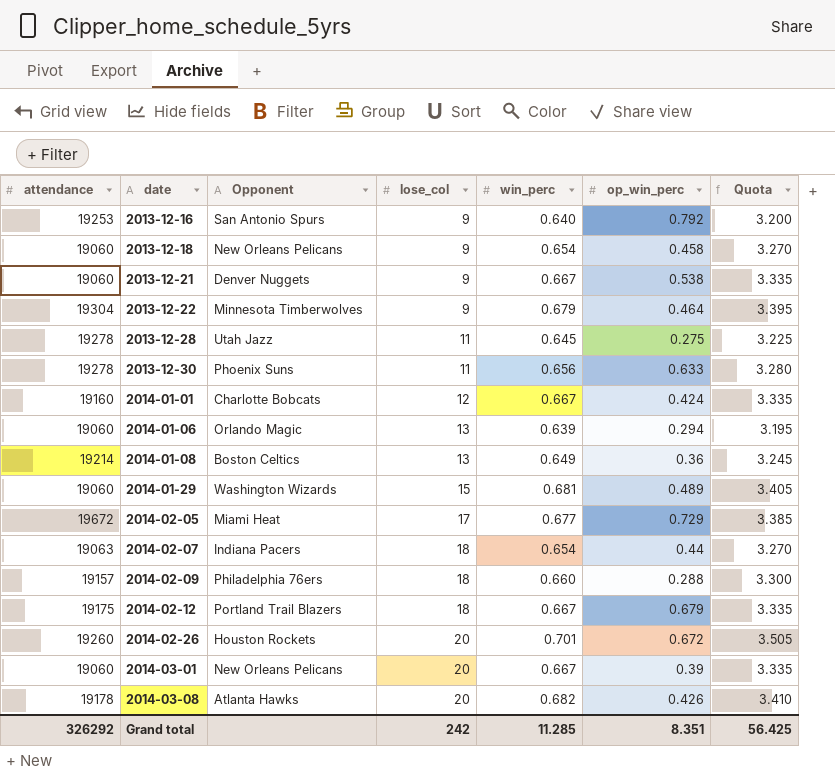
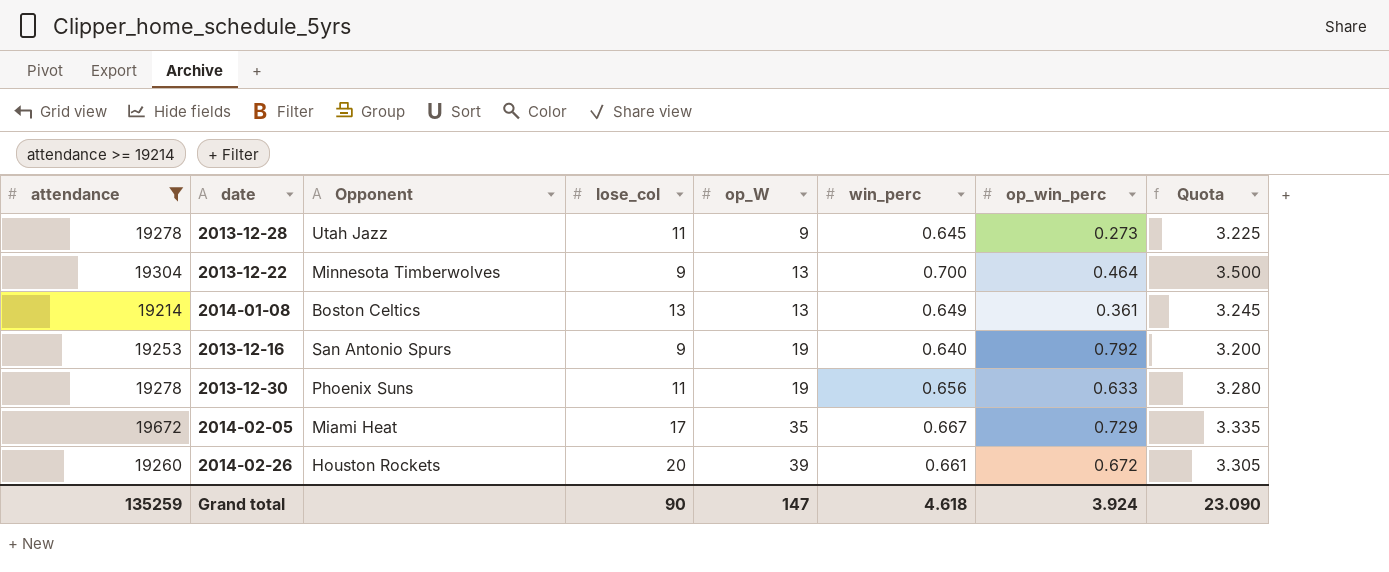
filter: none -> attendance >= 19214
row order: date ascending -> op_W ascending
column op_W | position: none -> 5
2013-12-28 | op_win_perc: 0.275 -> 0.273
2013-12-22 | win_perc: 0.679 -> 0.700
2013-12-22 | Quota: 3.395 -> 3.500
2014-01-08 | op_win_perc: 0.36 -> 0.361
2014-02-05 | win_perc: 0.677 -> 0.667
2014-02-05 | Quota: 3.385 -> 3.335
2014-02-26 | win_perc: 0.701 -> 0.661
2014-02-26 | Quota: 3.505 -> 3.305
Grand total | attendance: 326292 -> 135259
Grand total | lose_col: 242 -> 90
Grand total | win_perc: 11.285 -> 4.618
Grand total | op_win_perc: 8.351 -> 3.924
Grand total | Quota: 56.425 -> 23.090

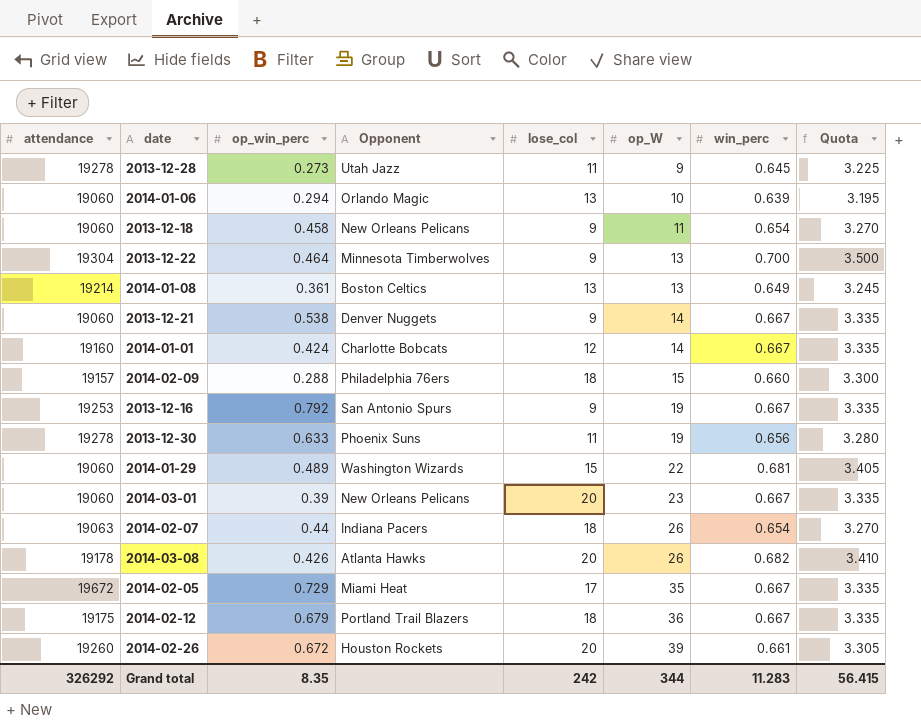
filter: attendance >= 19214 -> none
column op_win_perc | position: 7 -> 3
2013-12-16 | win_perc: 0.640 -> 0.667
2013-12-16 | Quota: 3.200 -> 3.335
Grand total | attendance: 135259 -> 326292
Grand total | op_win_perc: 3.924 -> 8.35
Grand total | lose_col: 90 -> 242
Grand total | op_W: 147 -> 344
Grand total | win_perc: 4.618 -> 11.283
Grand total | Quota: 23.090 -> 56.415

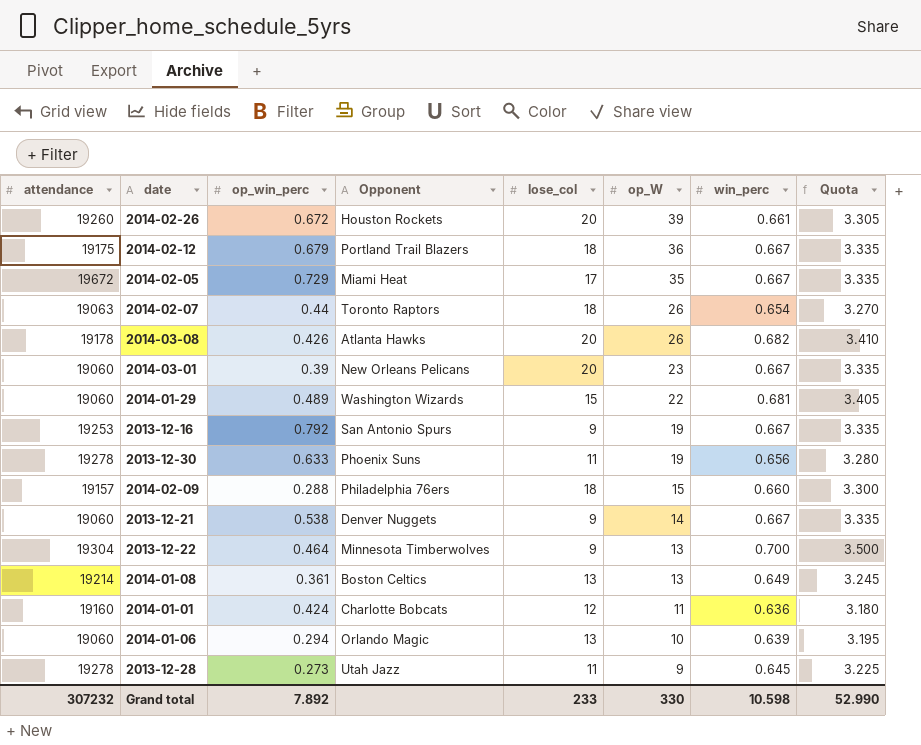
row order: op_W ascending -> op_W descending
row 2013-12-18: 19060 | 0.458 | New Orleans Pelicans | 9 | 11 | 0.654 | 3.270 -> none
2014-02-07 | Opponent: Indiana Pacers -> Toronto Raptors
2014-01-01 | op_W: 14 -> 11
2014-01-01 | win_perc: 0.667 -> 0.636
2014-01-01 | Quota: 3.335 -> 3.180
Grand total | attendance: 326292 -> 307232
Grand total | op_win_perc: 8.35 -> 7.892
Grand total | lose_col: 242 -> 233
Grand total | op_W: 344 -> 330
Grand total | win_perc: 11.283 -> 10.598
Grand total | Quota: 56.415 -> 52.990

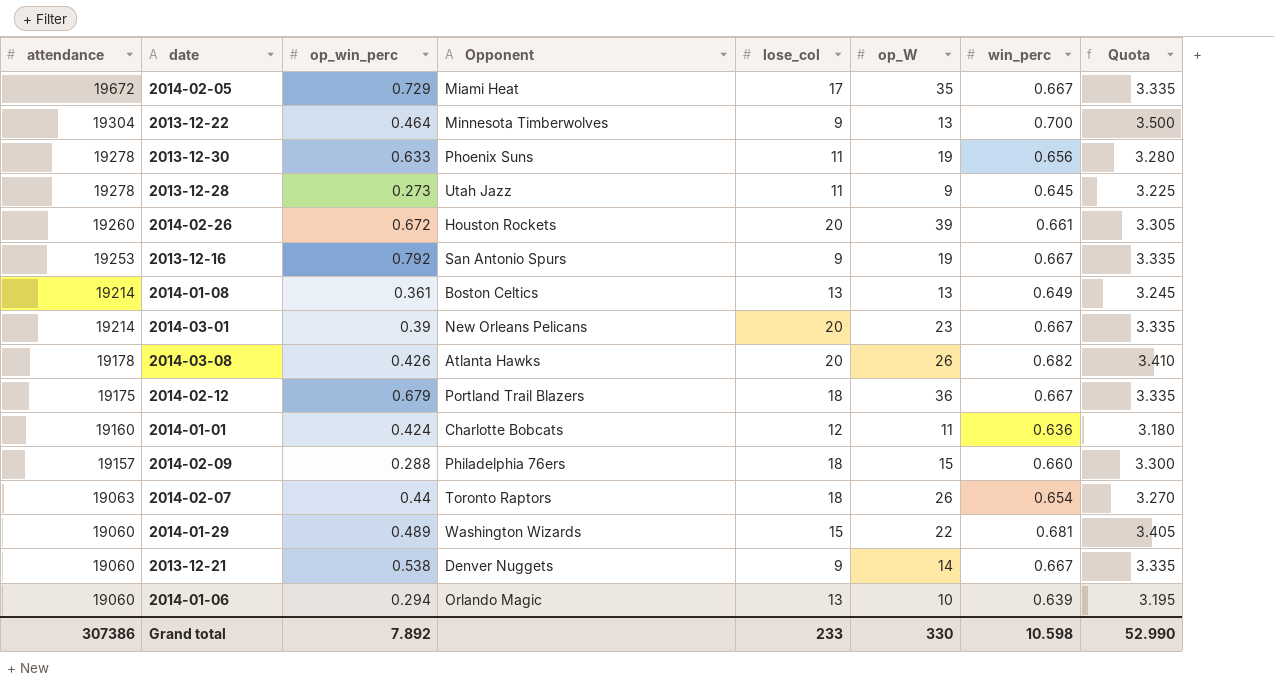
row order: op_W descending -> attendance descending
2014-03-01 | attendance: 19060 -> 19214
Grand total | attendance: 307232 -> 307386

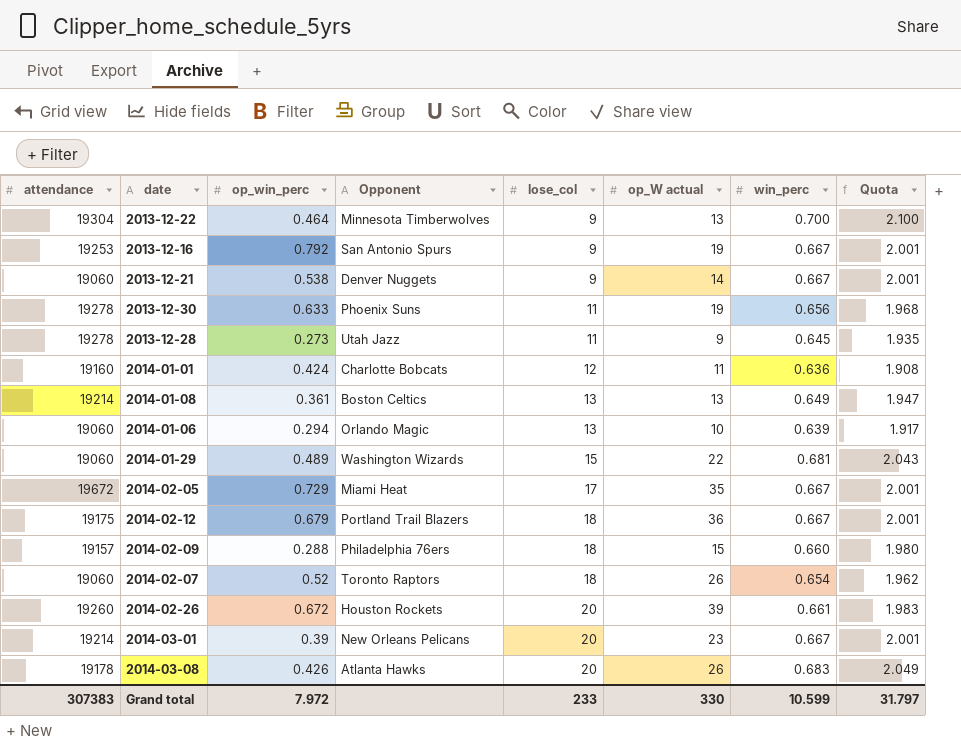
row order: attendance descending -> lose_col ascending
column name: op_W -> op_W actual
column Quota | formula: [win_perc] * 5 -> [win_perc] * 3
2014-02-07 | attendance: 19063 -> 19060
2014-02-07 | op_win_perc: 0.44 -> 0.52
2014-03-08 | win_perc: 0.682 -> 0.683
Grand total | attendance: 307386 -> 307383
Grand total | op_win_perc: 7.892 -> 7.972
Grand total | win_perc: 10.598 -> 10.599
Grand total | Quota: 52.990 -> 31.797

